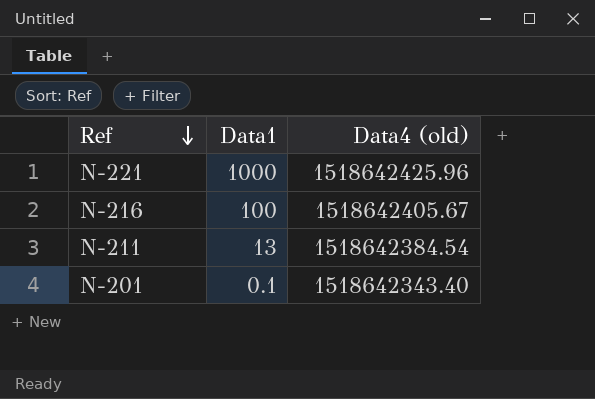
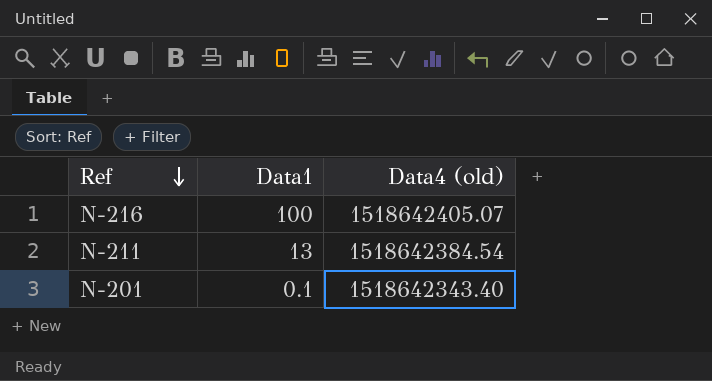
row N-221: 1000 | 1518642425.96 -> none
N-216 | Data4 (old): 1518642405.67 -> 1518642405.07

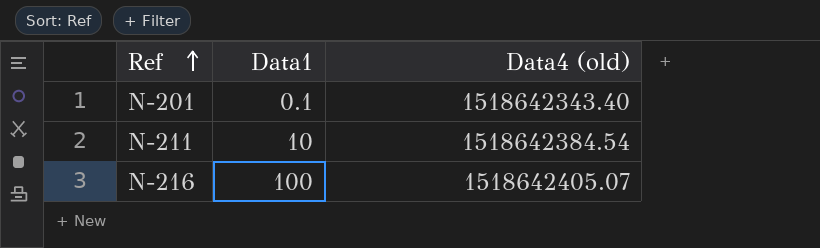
row order: Ref descending -> Ref ascending
N-211 | Data1: 13 -> 10

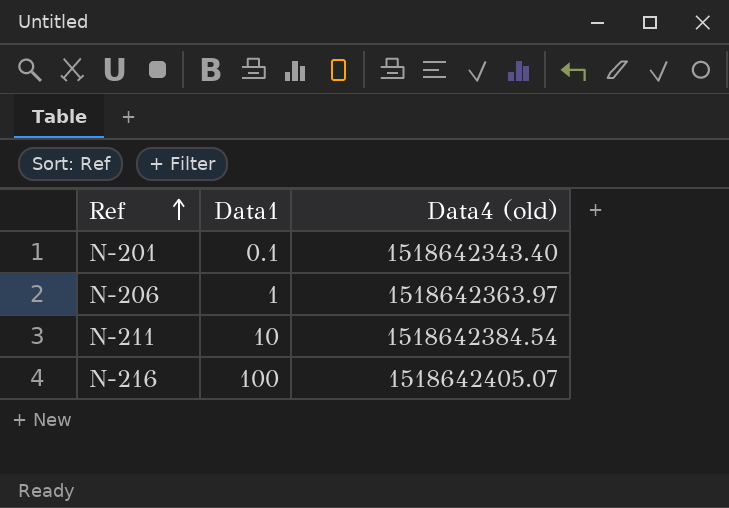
row N-206: none -> 1 | 1518642363.97

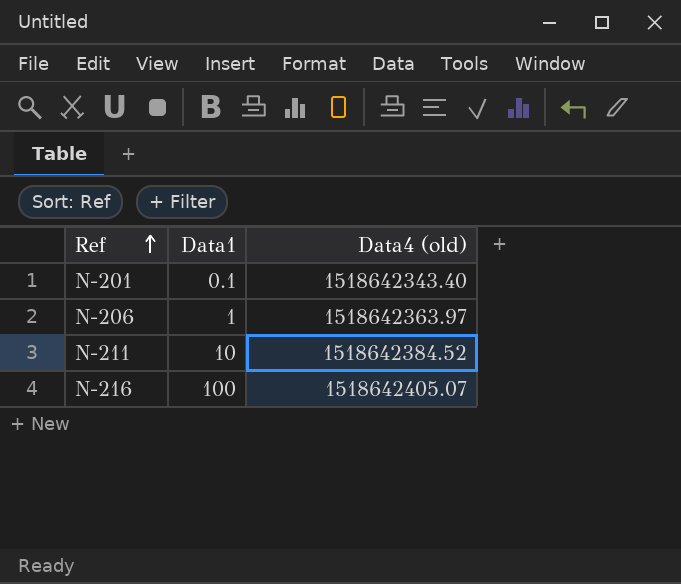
N-211 | Data4 (old): 1518642384.54 -> 1518642384.52

